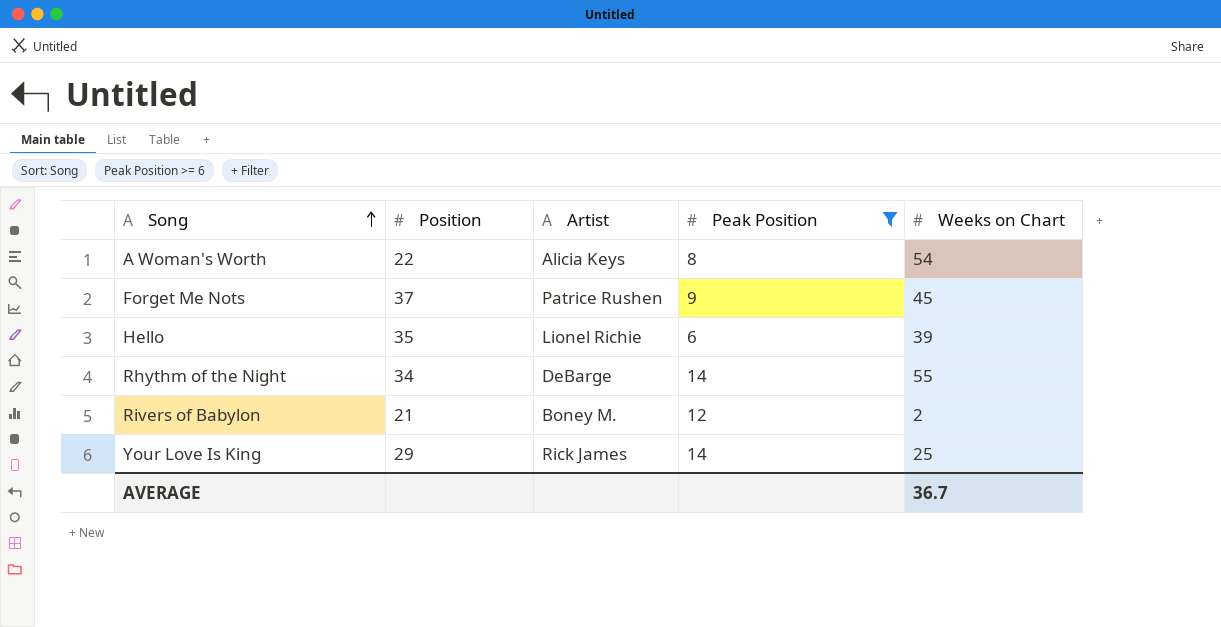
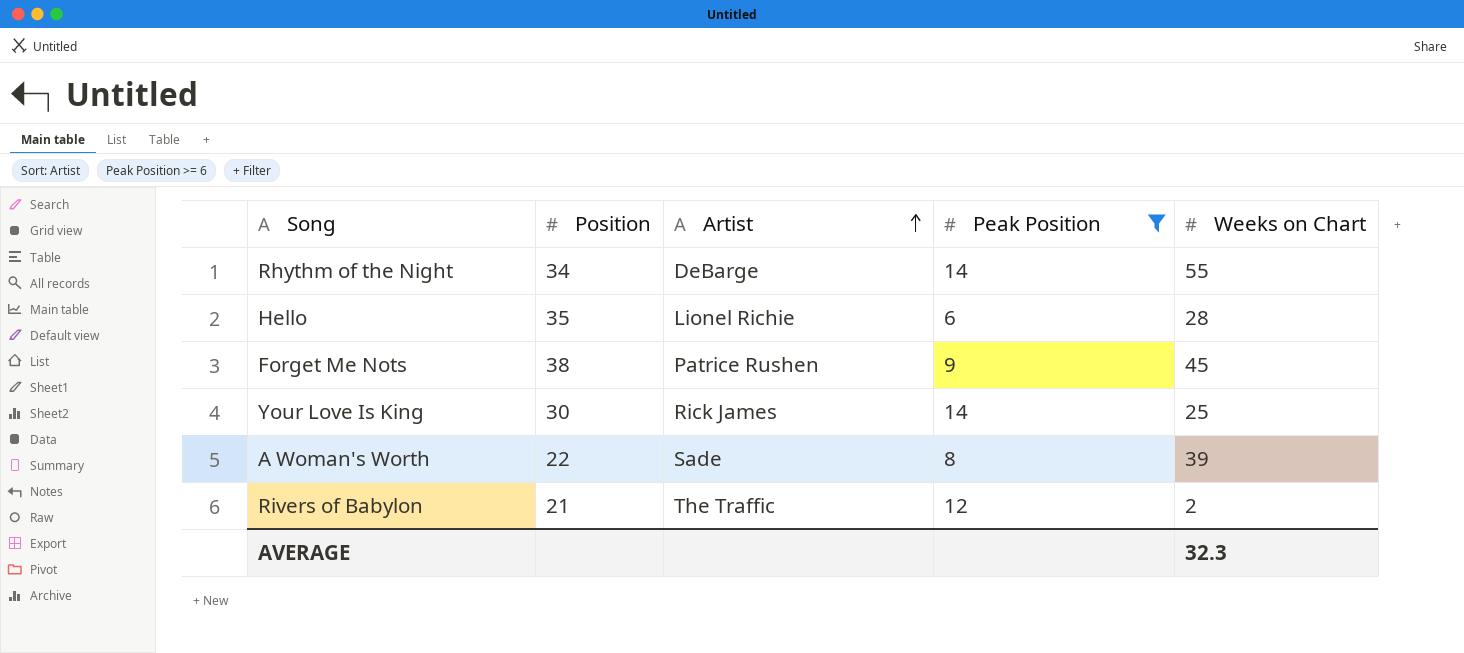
row order: Song ascending -> Artist ascending
Hello | Weeks on Chart: 39 -> 28
Forget Me Nots | Position: 37 -> 38
Your Love Is King | Position: 29 -> 30
A Woman's Worth | Artist: Alicia Keys -> Sade
A Woman's Worth | Weeks on Chart: 54 -> 39
Rivers of Babylon | Artist: Boney M. -> The Traffic
AVERAGE | Weeks on Chart: 36.7 -> 32.3

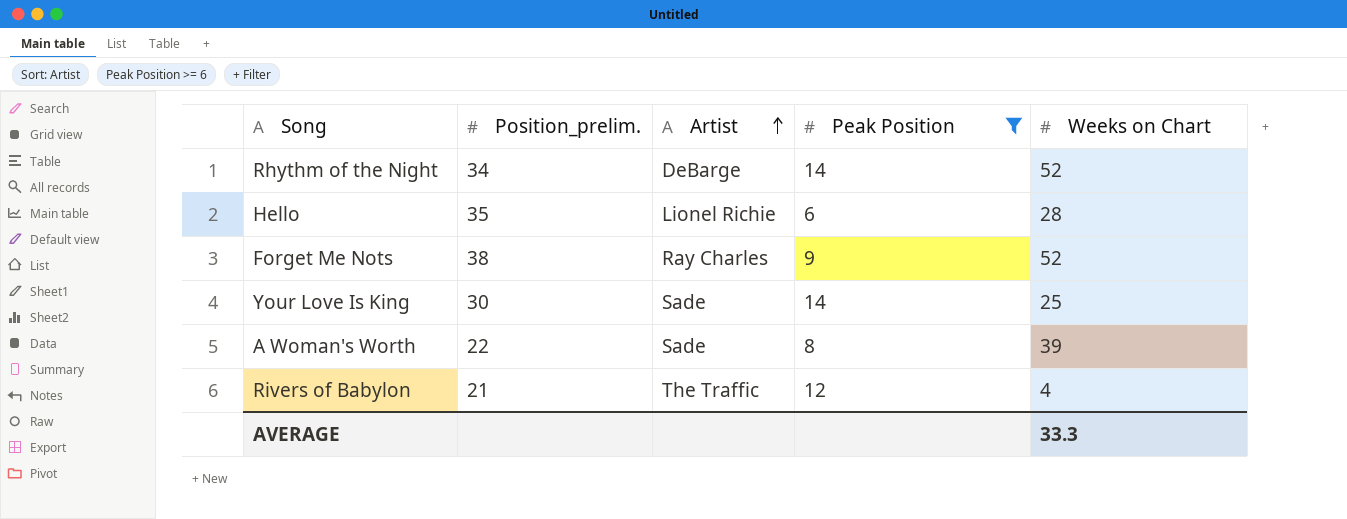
column name: Position -> Position_prelim.
Rhythm of the Night | Weeks on Chart: 55 -> 52
Forget Me Nots | Artist: Patrice Rushen -> Ray Charles
Forget Me Nots | Weeks on Chart: 45 -> 52
Your Love Is King | Artist: Rick James -> Sade
Rivers of Babylon | Weeks on Chart: 2 -> 4
AVERAGE | Weeks on Chart: 32.3 -> 33.3

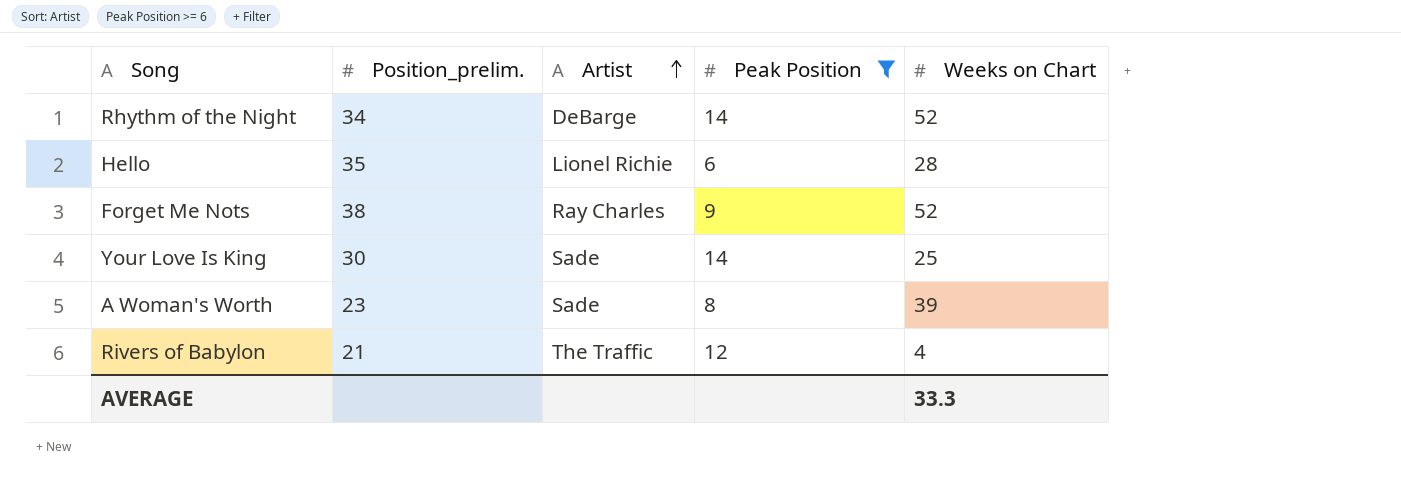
A Woman's Worth | Position_prelim.: 22 -> 23

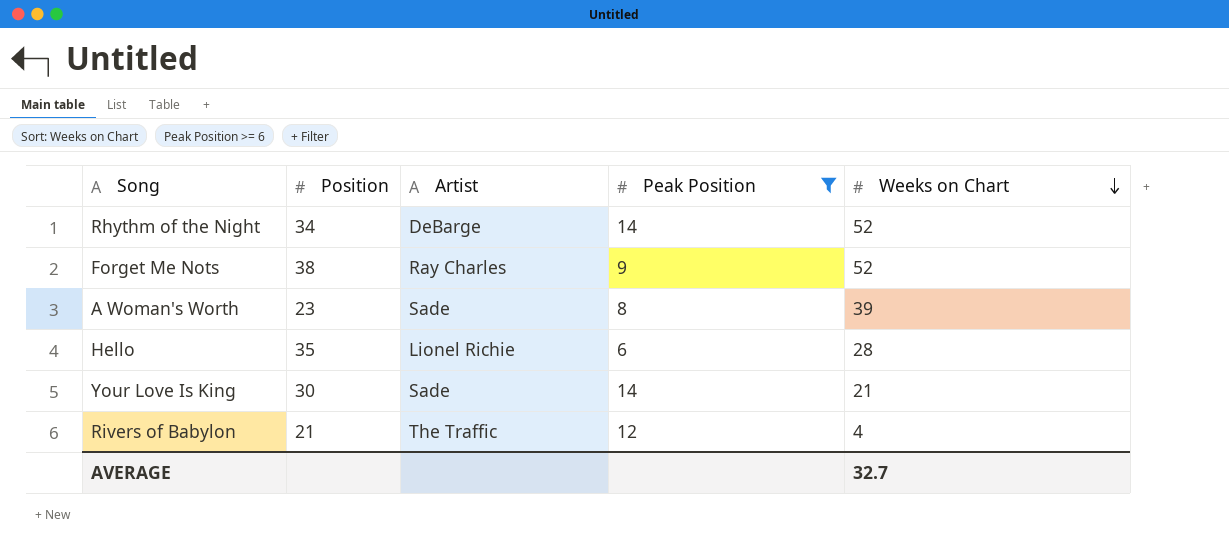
row order: Artist ascending -> Weeks on Chart descending
column name: Position_prelim. -> Position
Your Love Is King | Weeks on Chart: 25 -> 21
AVERAGE | Weeks on Chart: 33.3 -> 32.7

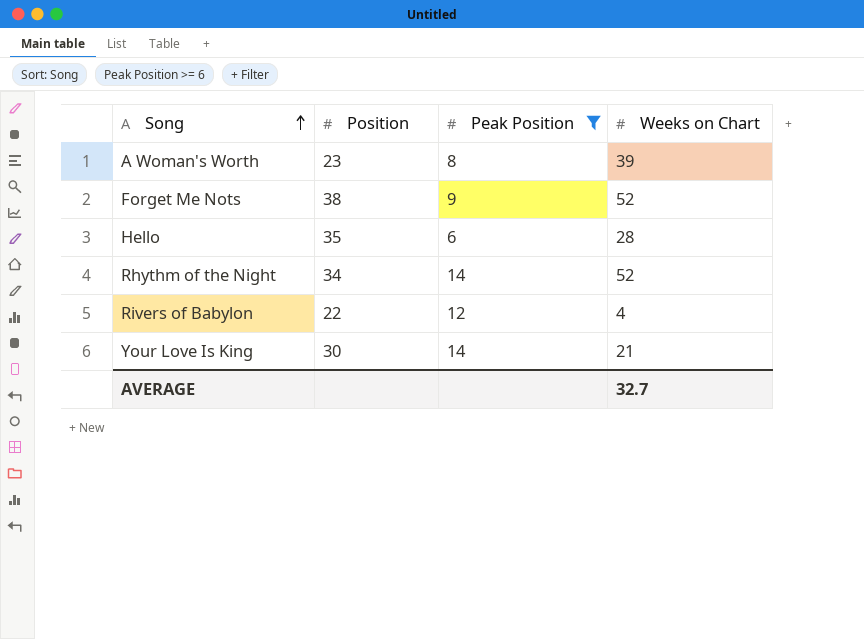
row order: Weeks on Chart descending -> Song ascending
column Artist | position: 3 -> none
Rivers of Babylon | Position: 21 -> 22

